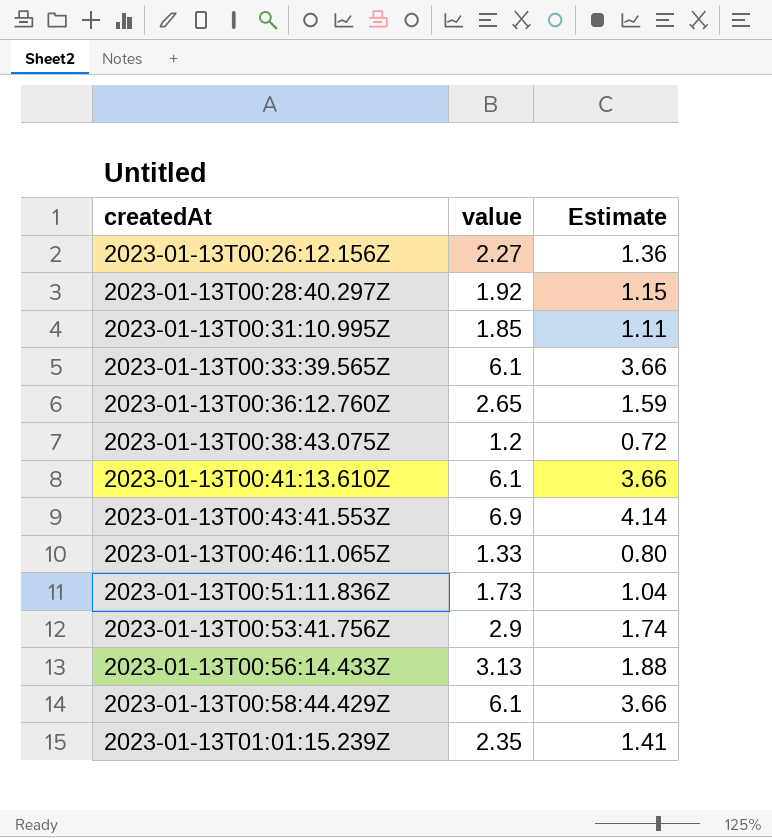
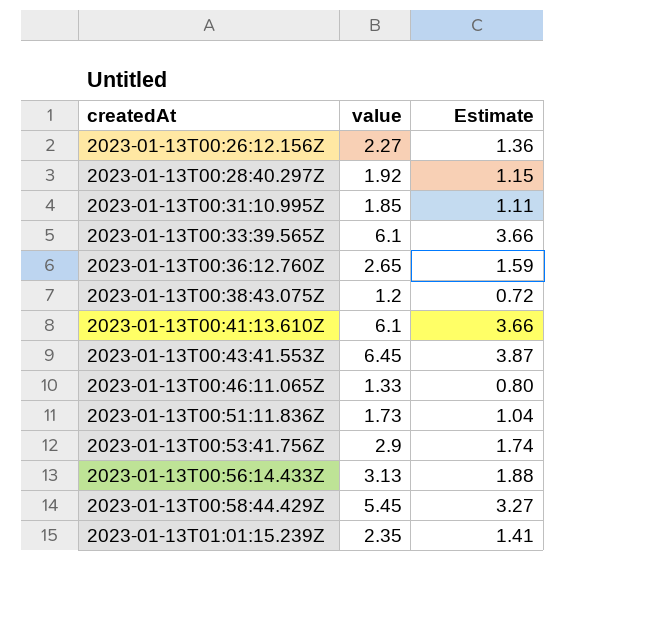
2023-01-13T00:43:41.553Z | value: 6.9 -> 6.45
2023-01-13T00:43:41.553Z | Estimate: 4.14 -> 3.87
2023-01-13T00:58:44.429Z | value: 6.1 -> 5.45
2023-01-13T00:58:44.429Z | Estimate: 3.66 -> 3.27

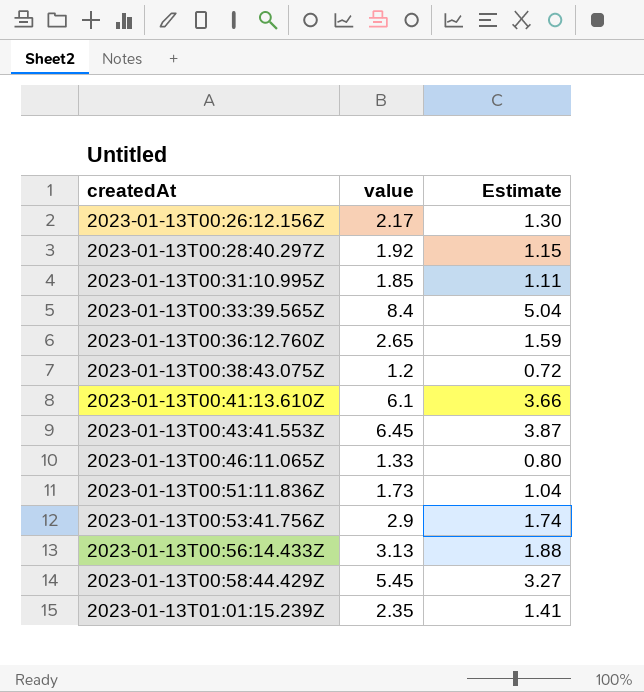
2023-01-13T00:26:12.156Z | value: 2.27 -> 2.17
2023-01-13T00:26:12.156Z | Estimate: 1.36 -> 1.30
2023-01-13T00:33:39.565Z | value: 6.1 -> 8.4
2023-01-13T00:33:39.565Z | Estimate: 3.66 -> 5.04

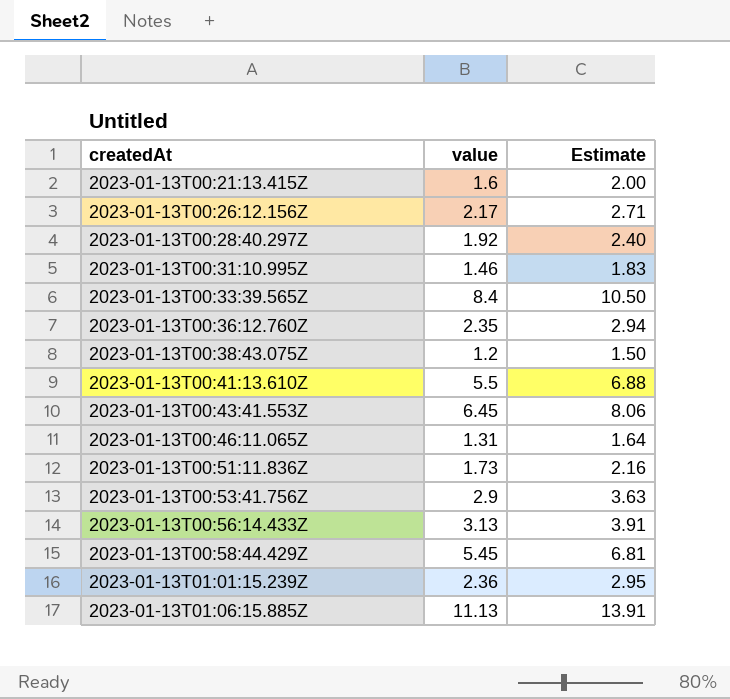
column Estimate | formula: [value] * 0.6 -> [value] * 1.25
row 2023-01-13T00:21:13.415Z: none -> 1.6 | 2.00
2023-01-13T00:31:10.995Z | value: 1.85 -> 1.46
2023-01-13T00:36:12.760Z | value: 2.65 -> 2.35
2023-01-13T00:41:13.610Z | value: 6.1 -> 5.5
2023-01-13T00:46:11.065Z | value: 1.33 -> 1.31
2023-01-13T01:01:15.239Z | value: 2.35 -> 2.36
row 2023-01-13T01:06:15.885Z: none -> 11.13 | 13.91

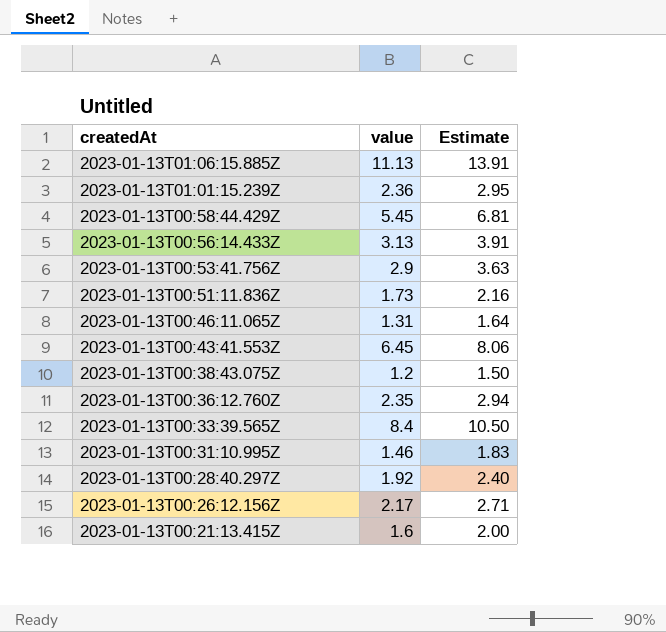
row order: createdAt ascending -> createdAt descending
row 2023-01-13T00:41:13.610Z: 5.5 | 6.88 -> none

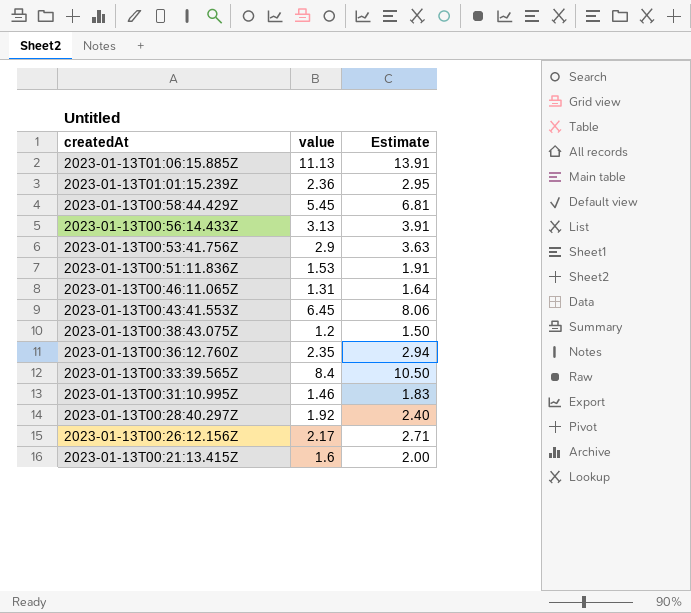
2023-01-13T00:51:11.836Z | value: 1.73 -> 1.53
2023-01-13T00:51:11.836Z | Estimate: 2.16 -> 1.91

